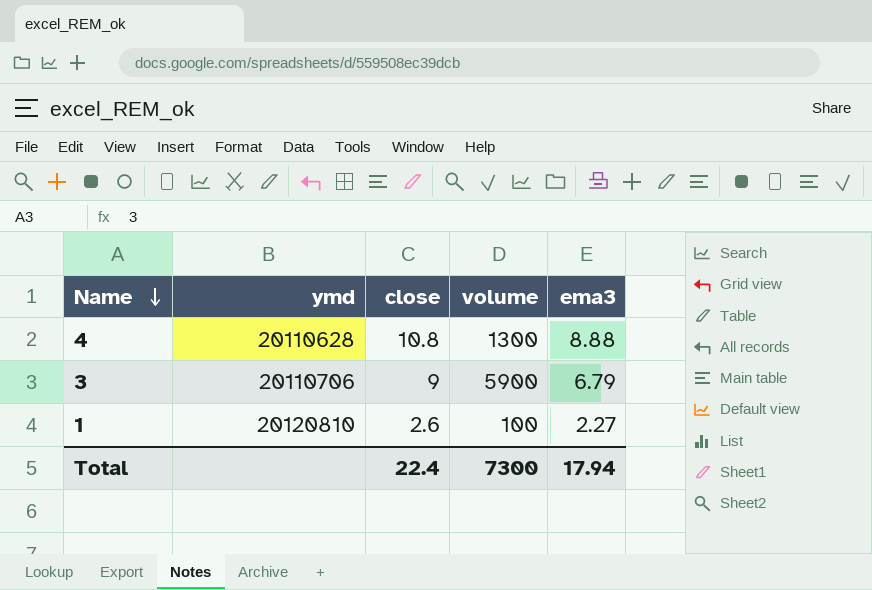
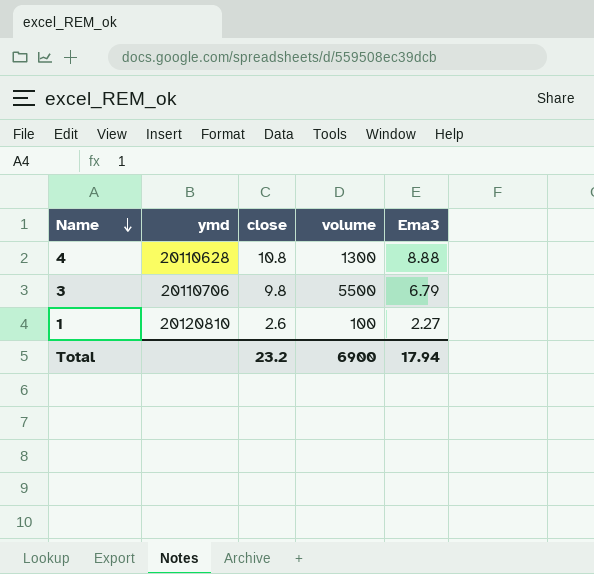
column name: ema3 -> Ema3
3 | close: 9 -> 9.8
3 | volume: 5900 -> 5500
Total | close: 22.4 -> 23.2
Total | volume: 7300 -> 6900

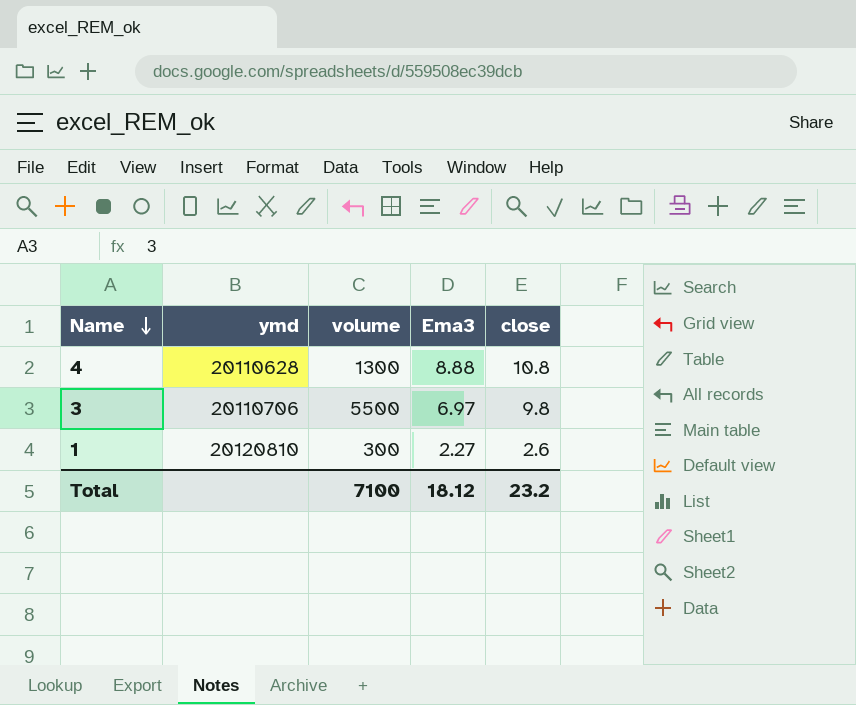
column close | position: 3 -> 5
3 | Ema3: 6.79 -> 6.97
1 | volume: 100 -> 300
Total | volume: 6900 -> 7100
Total | Ema3: 17.94 -> 18.12

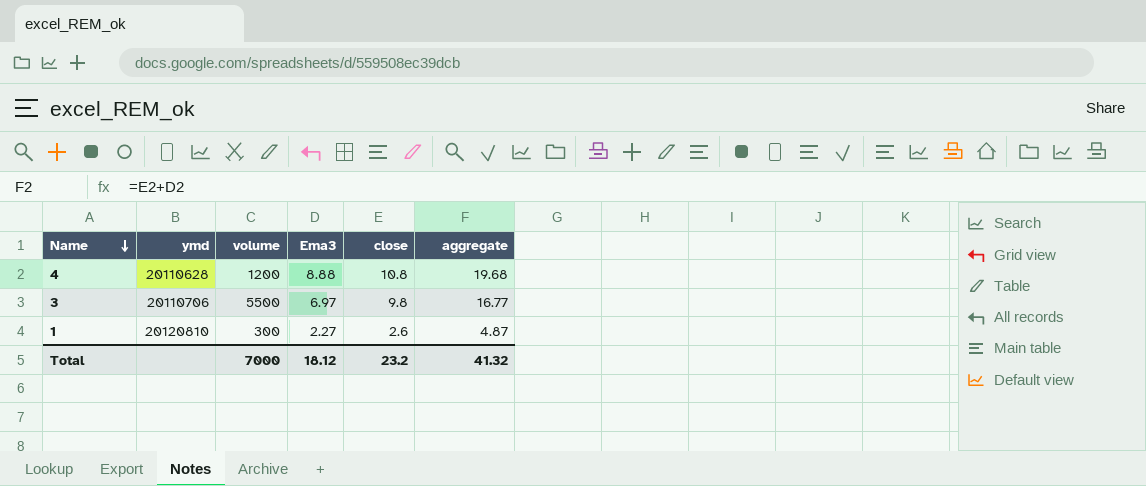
column aggregate | formula: none -> [Ema3] + [close]
4 | volume: 1300 -> 1200
Total | volume: 7100 -> 7000

